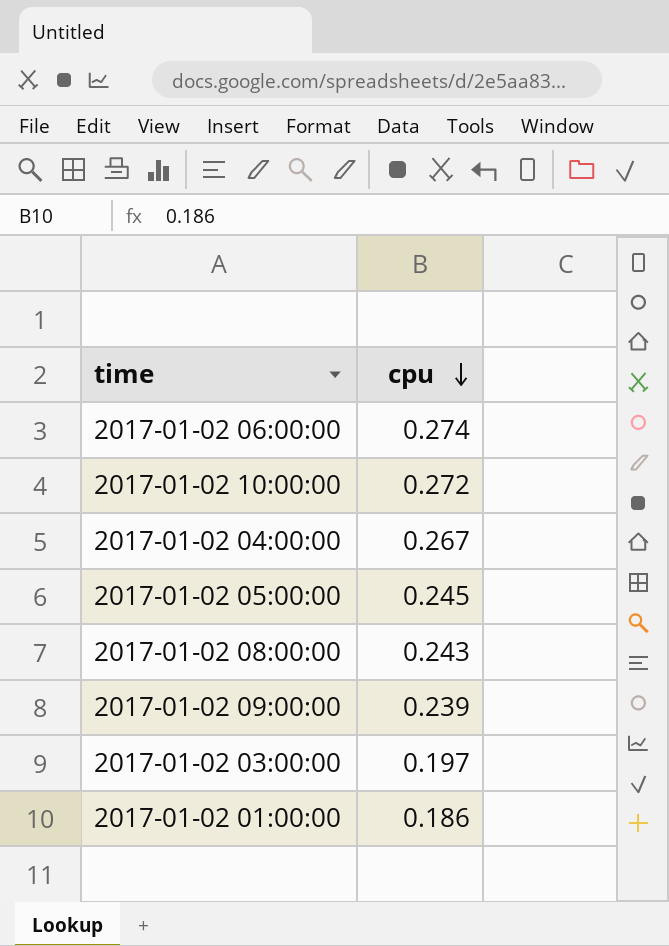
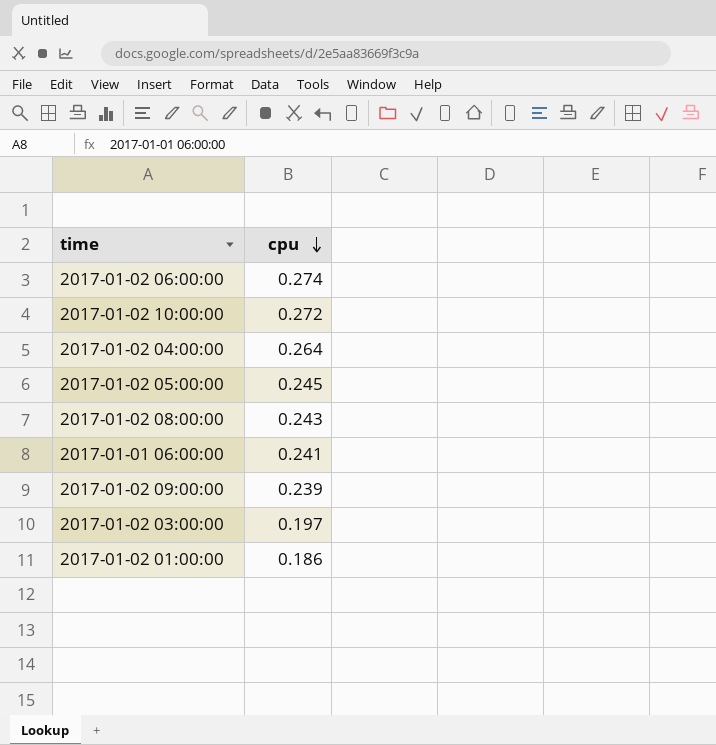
2017-01-02 04:00:00 | cpu: 0.267 -> 0.264
row 2017-01-01 06:00:00: none -> 0.241

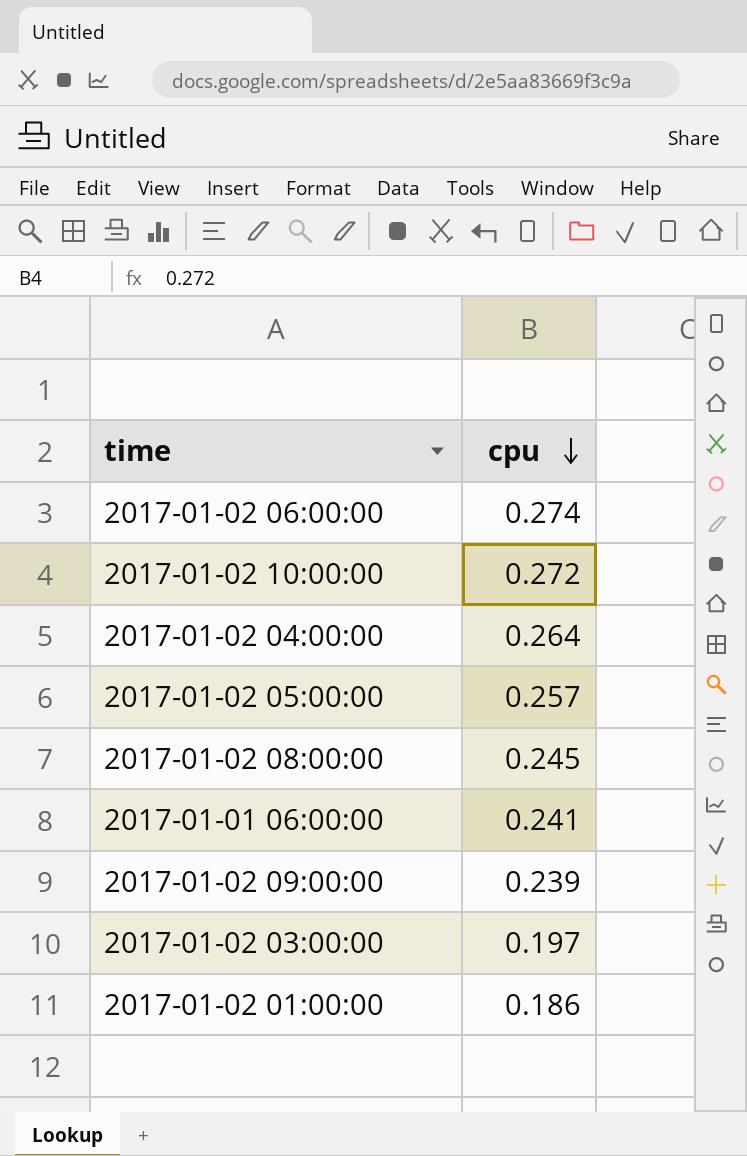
2017-01-02 05:00:00 | cpu: 0.245 -> 0.257
2017-01-02 08:00:00 | cpu: 0.243 -> 0.245

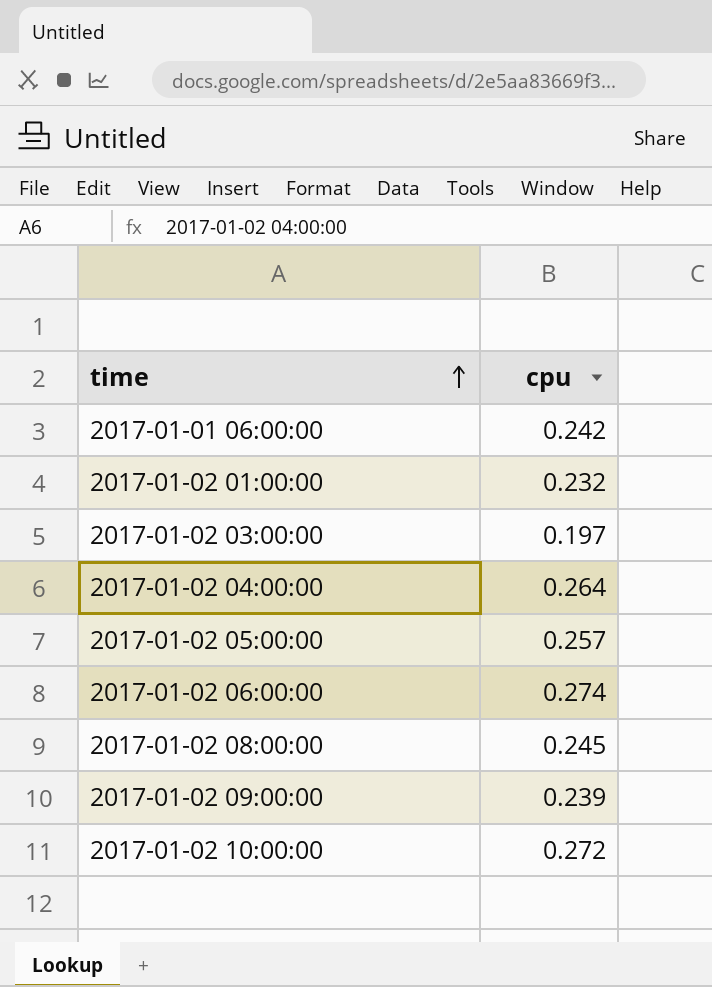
row order: cpu descending -> time ascending
2017-01-01 06:00:00 | cpu: 0.241 -> 0.242
2017-01-02 01:00:00 | cpu: 0.186 -> 0.232

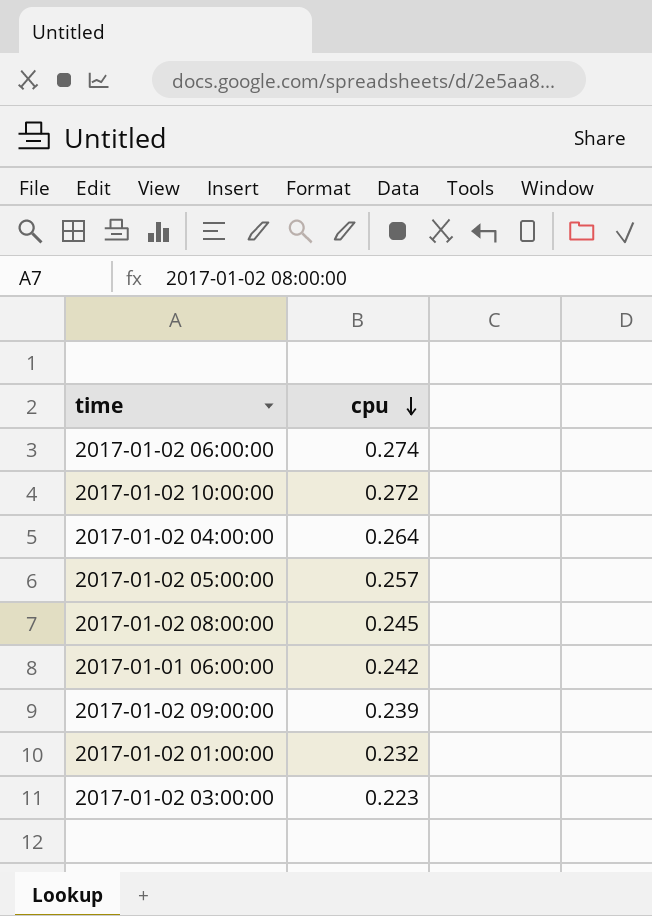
row order: time ascending -> cpu descending
2017-01-02 03:00:00 | cpu: 0.197 -> 0.223

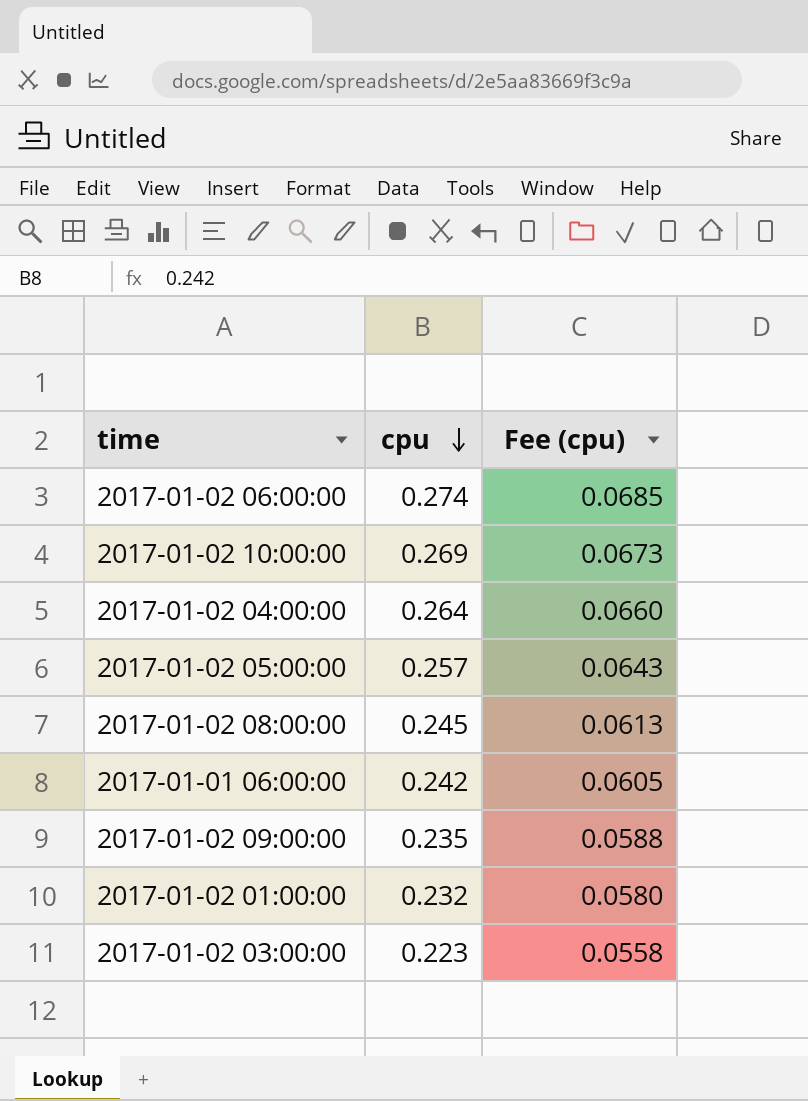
column Fee (cpu) | formula: none -> [cpu] * 0.25
2017-01-02 10:00:00 | cpu: 0.272 -> 0.269
2017-01-02 09:00:00 | cpu: 0.239 -> 0.235

